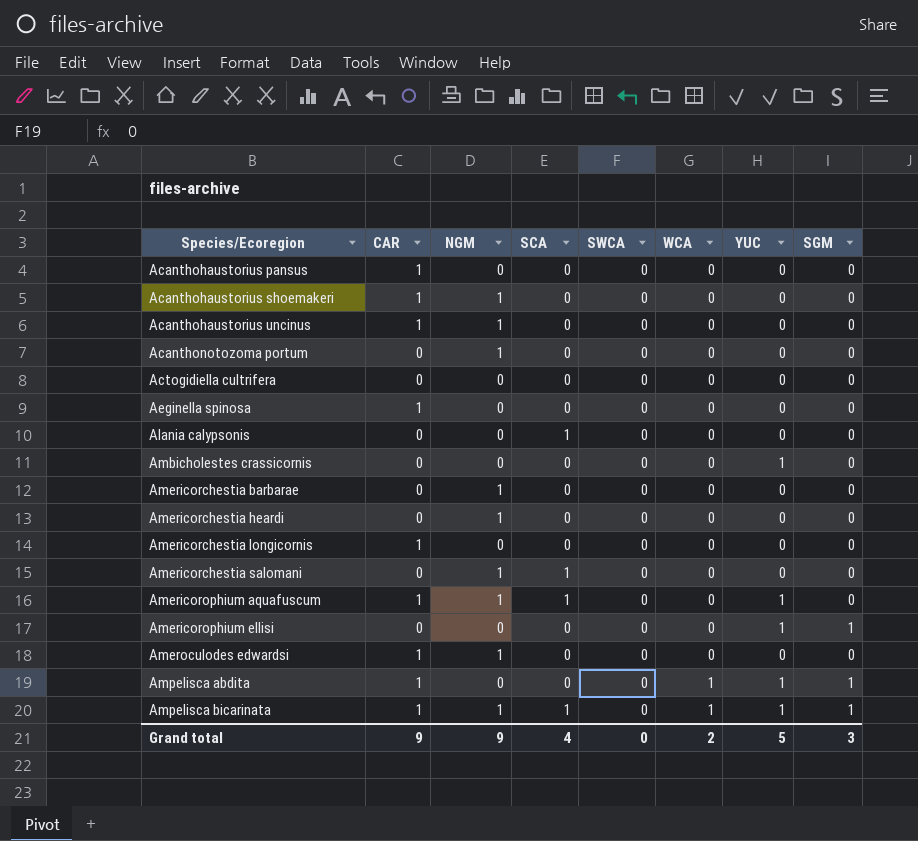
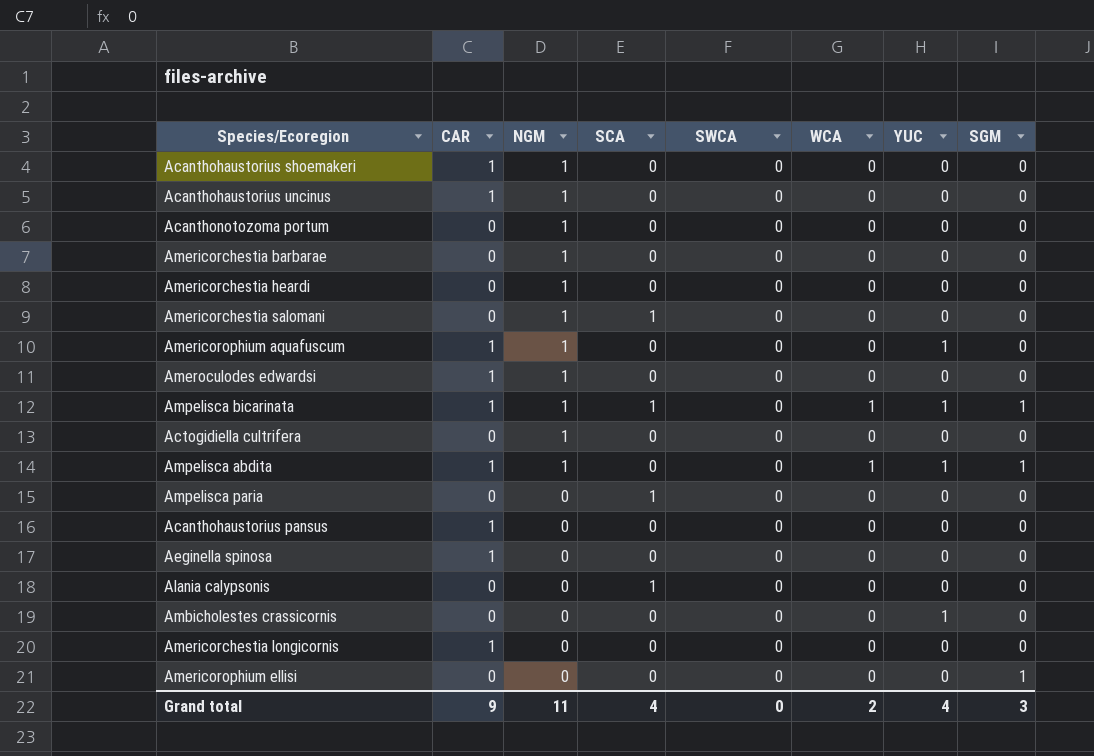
row order: Species/Ecoregion ascending -> NGM descending
Americorophium aquafuscum | SCA: 1 -> 0
Actogidiella cultrifera | NGM: 0 -> 1
Ampelisca abdita | NGM: 0 -> 1
row Ampelisca paria: none -> 0 | 0 | 1 | 0 | 0 | 0 | 0
Americorophium ellisi | YUC: 1 -> 0
Grand total | NGM: 9 -> 11
Grand total | YUC: 5 -> 4

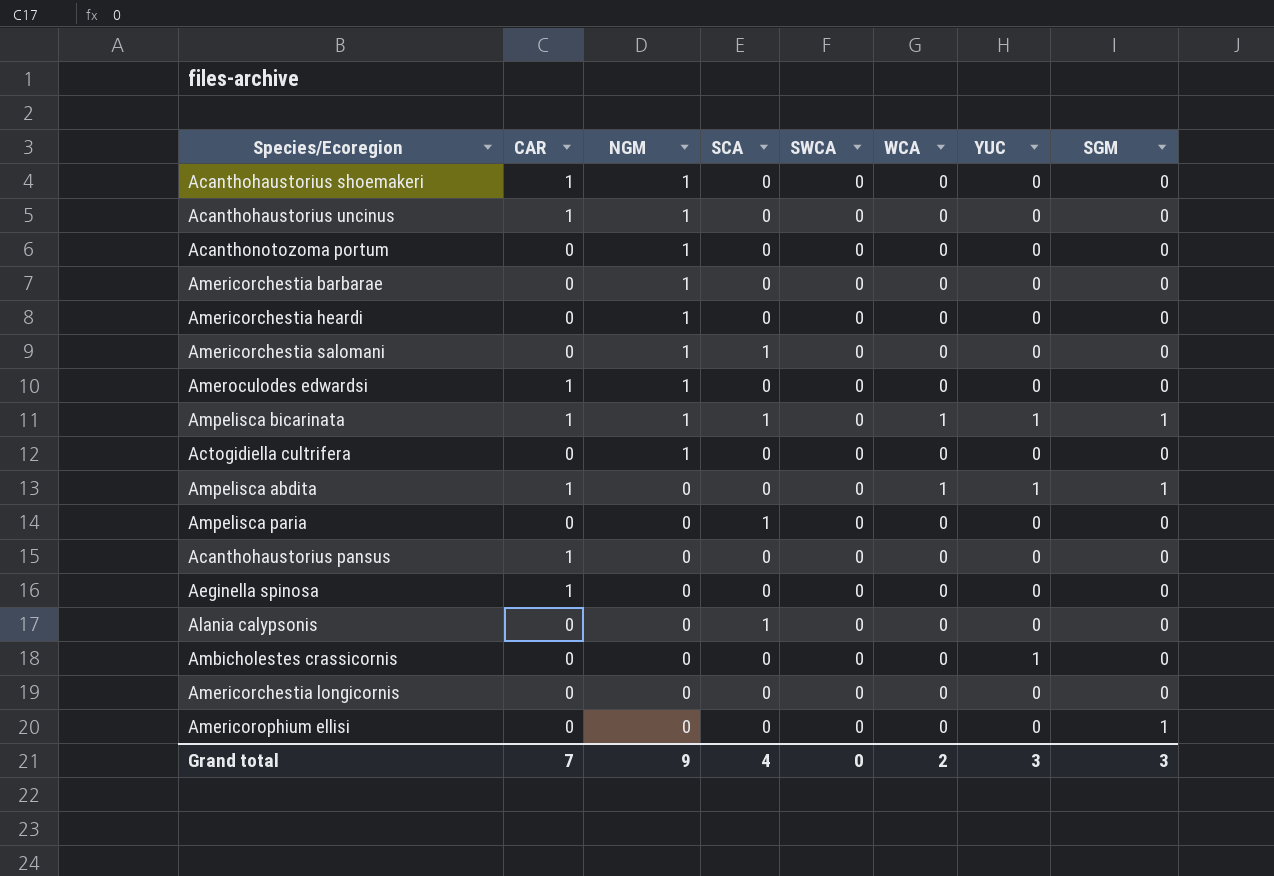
row Americorophium aquafuscum: 1 | 1 | 0 | 0 | 0 | 1 | 0 -> none
Ampelisca abdita | NGM: 1 -> 0
Americorchestia longicornis | CAR: 1 -> 0
Grand total | CAR: 9 -> 7
Grand total | NGM: 11 -> 9
Grand total | YUC: 4 -> 3

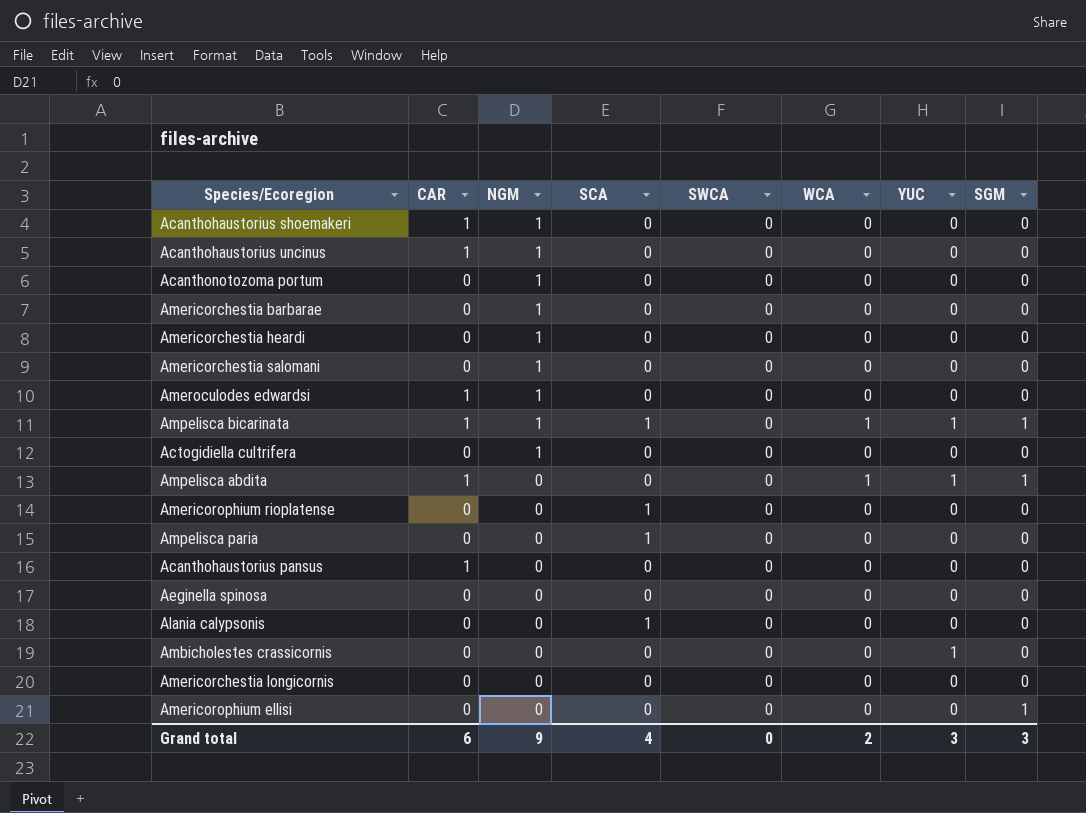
Americorchestia salomani | SCA: 1 -> 0
row Americorophium rioplatense: none -> 0 | 0 | 1 | 0 | 0 | 0 | 0
Aeginella spinosa | CAR: 1 -> 0
Grand total | CAR: 7 -> 6

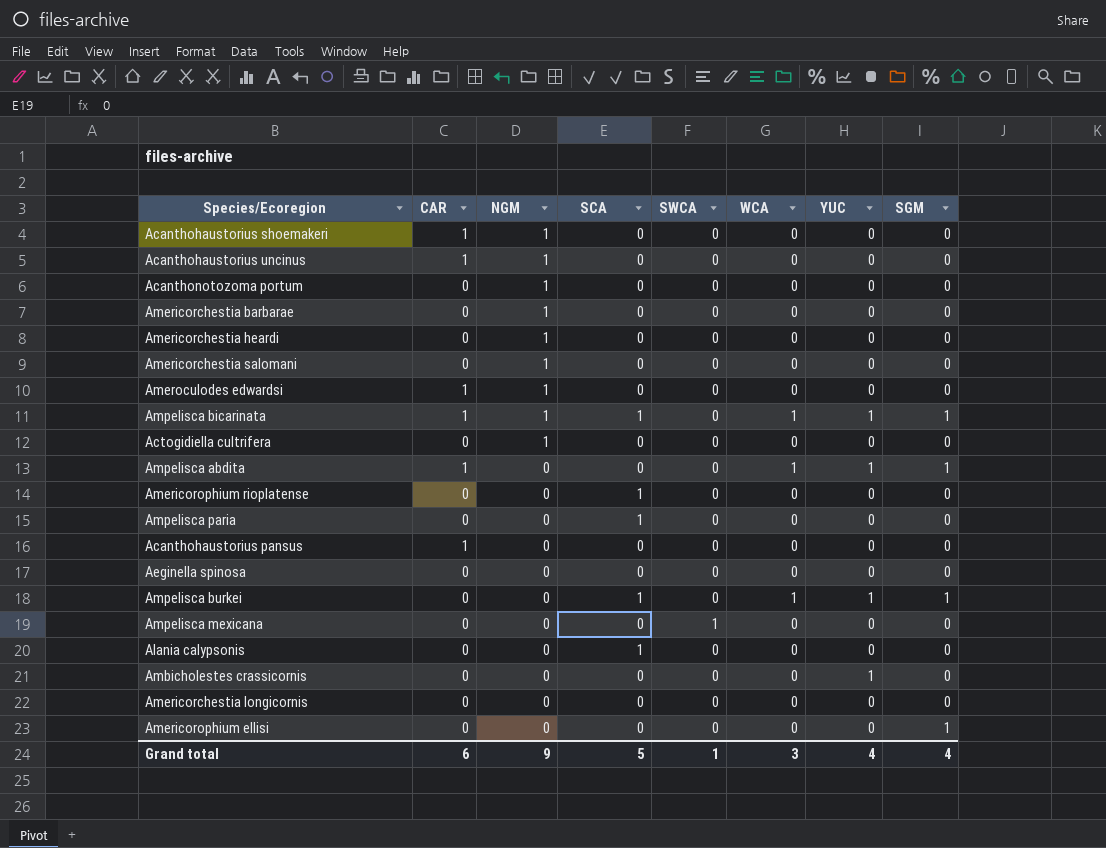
row Ampelisca burkei: none -> 0 | 0 | 1 | 0 | 1 | 1 | 1
row Ampelisca mexicana: none -> 0 | 0 | 0 | 1 | 0 | 0 | 0
Grand total | SCA: 4 -> 5
Grand total | SWCA: 0 -> 1
Grand total | WCA: 2 -> 3
Grand total | YUC: 3 -> 4
Grand total | SGM: 3 -> 4

